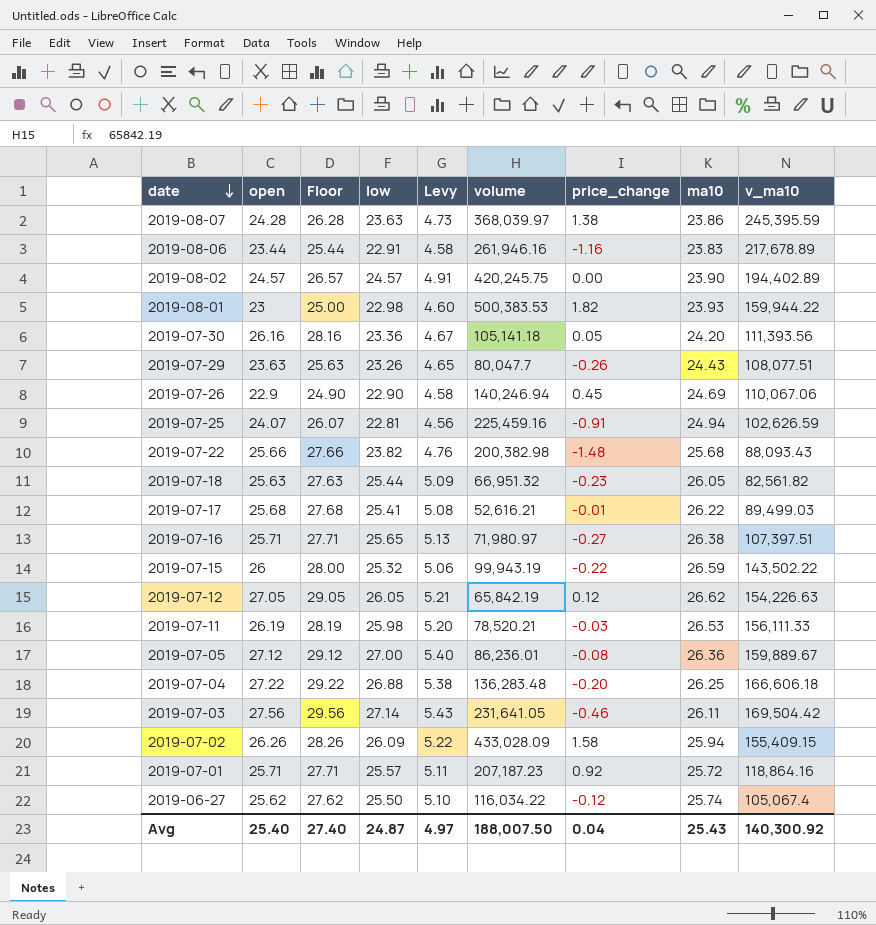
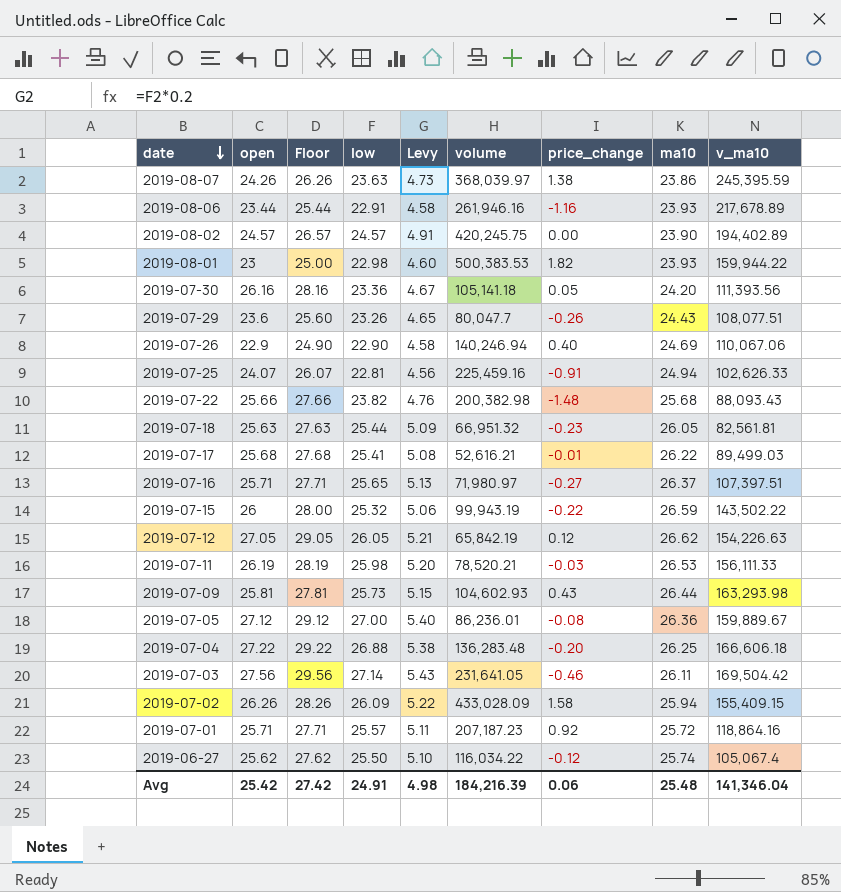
2019-08-07 | open: 24.28 -> 24.26
2019-08-07 | Floor: 26.28 -> 26.26
2019-08-06 | ma10: 23.83 -> 23.93
2019-07-29 | open: 23.63 -> 23.6
2019-07-29 | Floor: 25.63 -> 25.60
2019-07-26 | price_change: 0.45 -> 0.40
2019-07-25 | v_ma10: 102,626.59 -> 102,626.33
2019-07-18 | v_ma10: 82,561.82 -> 82,561.81
2019-07-16 | ma10: 26.38 -> 26.37
row 2019-07-09: none -> 25.81 | 27.81 | 25.73 | 5.15 | 104,602.93 | 0.43 | 26.44 | 163,293.98
Avg | open: 25.40 -> 25.42
Avg | Floor: 27.40 -> 27.42
Avg | low: 24.87 -> 24.91
Avg | Levy: 4.97 -> 4.98
Avg | volume: 188,007.50 -> 184,216.39
Avg | price_change: 0.04 -> 0.06
Avg | ma10: 25.43 -> 25.48
Avg | v_ma10: 140,300.92 -> 141,346.04

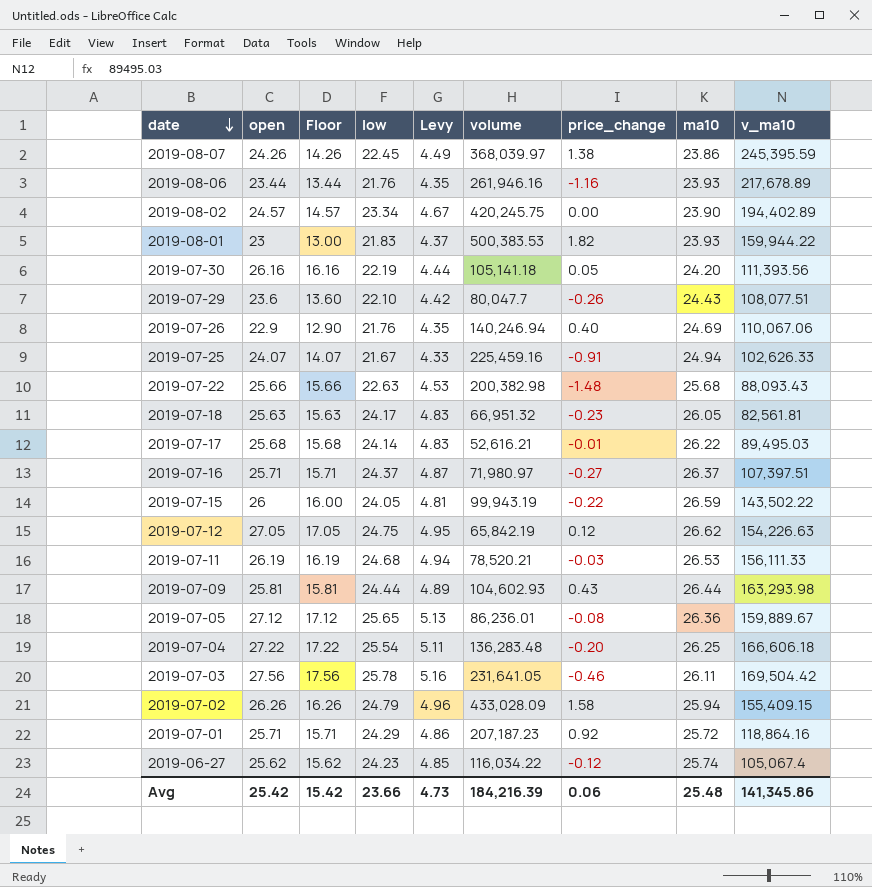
column Floor | formula: [open] + 2 -> [open] - 10
2019-08-07 | low: 23.63 -> 22.45
2019-08-07 | Levy: 4.73 -> 4.49
2019-08-06 | low: 22.91 -> 21.76
2019-08-06 | Levy: 4.58 -> 4.35
2019-08-02 | low: 24.57 -> 23.34
2019-08-02 | Levy: 4.91 -> 4.67
2019-08-01 | low: 22.98 -> 21.83
2019-08-01 | Levy: 4.60 -> 4.37
2019-07-30 | low: 23.36 -> 22.19
2019-07-30 | Levy: 4.67 -> 4.44
2019-07-29 | low: 23.26 -> 22.10
2019-07-29 | Levy: 4.65 -> 4.42
2019-07-26 | low: 22.90 -> 21.76
2019-07-26 | Levy: 4.58 -> 4.35
2019-07-25 | low: 22.81 -> 21.67
2019-07-25 | Levy: 4.56 -> 4.33
2019-07-22 | low: 23.82 -> 22.63
2019-07-22 | Levy: 4.76 -> 4.53
2019-07-18 | low: 25.44 -> 24.17
2019-07-18 | Levy: 5.09 -> 4.83
2019-07-17 | low: 25.41 -> 24.14
2019-07-17 | Levy: 5.08 -> 4.83
2019-07-17 | v_ma10: 89,499.03 -> 89,495.03
2019-07-16 | low: 25.65 -> 24.37
2019-07-16 | Levy: 5.13 -> 4.87
2019-07-15 | low: 25.32 -> 24.05
2019-07-15 | Levy: 5.06 -> 4.81
2019-07-12 | low: 26.05 -> 24.75
2019-07-12 | Levy: 5.21 -> 4.95
2019-07-11 | low: 25.98 -> 24.68
2019-07-11 | Levy: 5.20 -> 4.94
2019-07-09 | low: 25.73 -> 24.44
2019-07-09 | Levy: 5.15 -> 4.89
2019-07-05 | low: 27.00 -> 25.65
2019-07-05 | Levy: 5.40 -> 5.13
2019-07-04 | low: 26.88 -> 25.54
2019-07-04 | Levy: 5.38 -> 5.11
2019-07-03 | low: 27.14 -> 25.78
2019-07-03 | Levy: 5.43 -> 5.16
2019-07-02 | low: 26.09 -> 24.79
2019-07-02 | Levy: 5.22 -> 4.96
2019-07-01 | low: 25.57 -> 24.29
2019-07-01 | Levy: 5.11 -> 4.86
2019-06-27 | low: 25.50 -> 24.23
2019-06-27 | Levy: 5.10 -> 4.85
Avg | Floor: 27.42 -> 15.42
Avg | low: 24.91 -> 23.66
Avg | Levy: 4.98 -> 4.73
Avg | v_ma10: 141,346.04 -> 141,345.86

